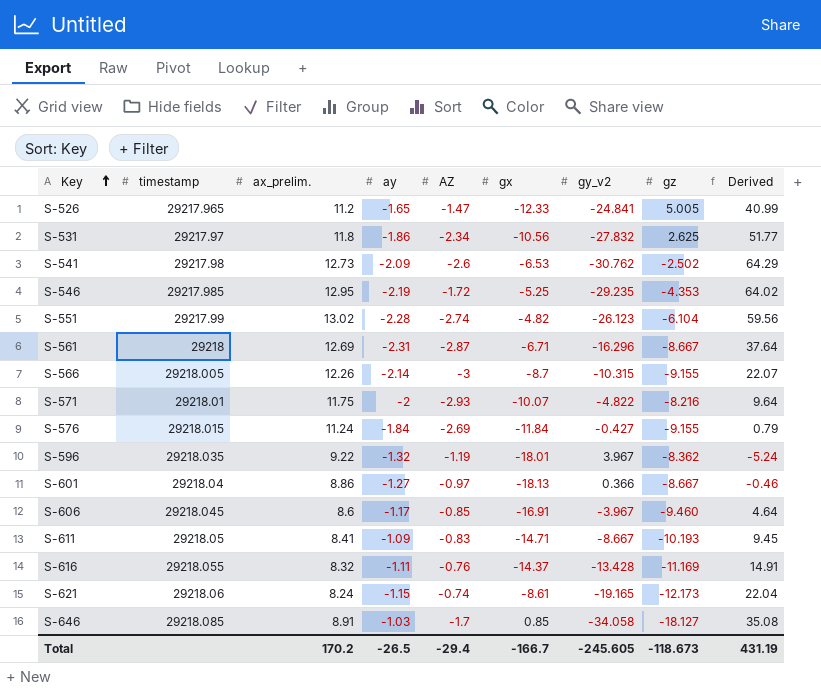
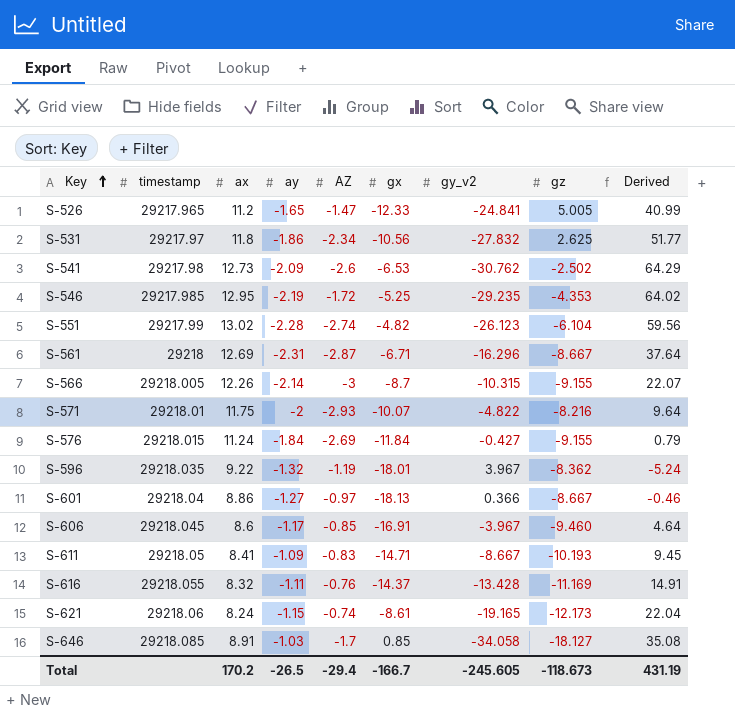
column name: ax_prelim. -> ax

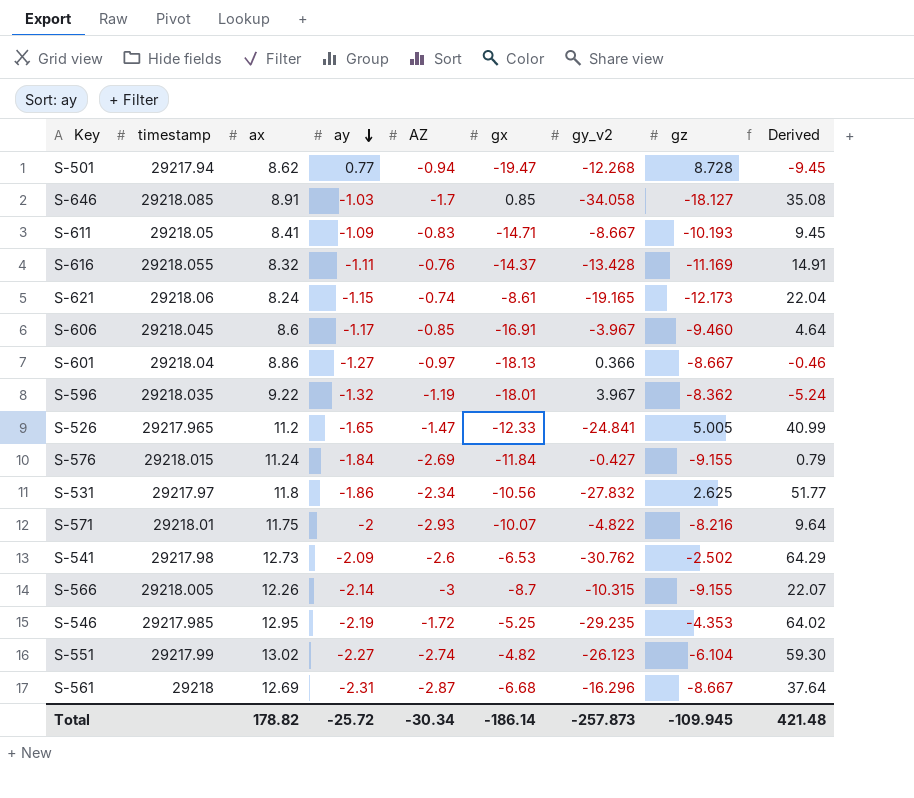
row order: Key ascending -> ay descending
row S-501: none -> 29217.94 | 8.62 | 0.77 | -0.94 | -19.47 | -12.268 | 8.728 | -9.45
S-551 | ay: -2.28 -> -2.27
S-551 | Derived: 59.56 -> 59.30
S-561 | gx: -6.71 -> -6.68
Total | ax: 170.2 -> 178.82
Total | ay: -26.5 -> -25.72
Total | AZ: -29.4 -> -30.34
Total | gx: -166.7 -> -186.14
Total | gy_v2: -245.605 -> -257.873
Total | gz: -118.673 -> -109.945
Total | Derived: 431.19 -> 421.48

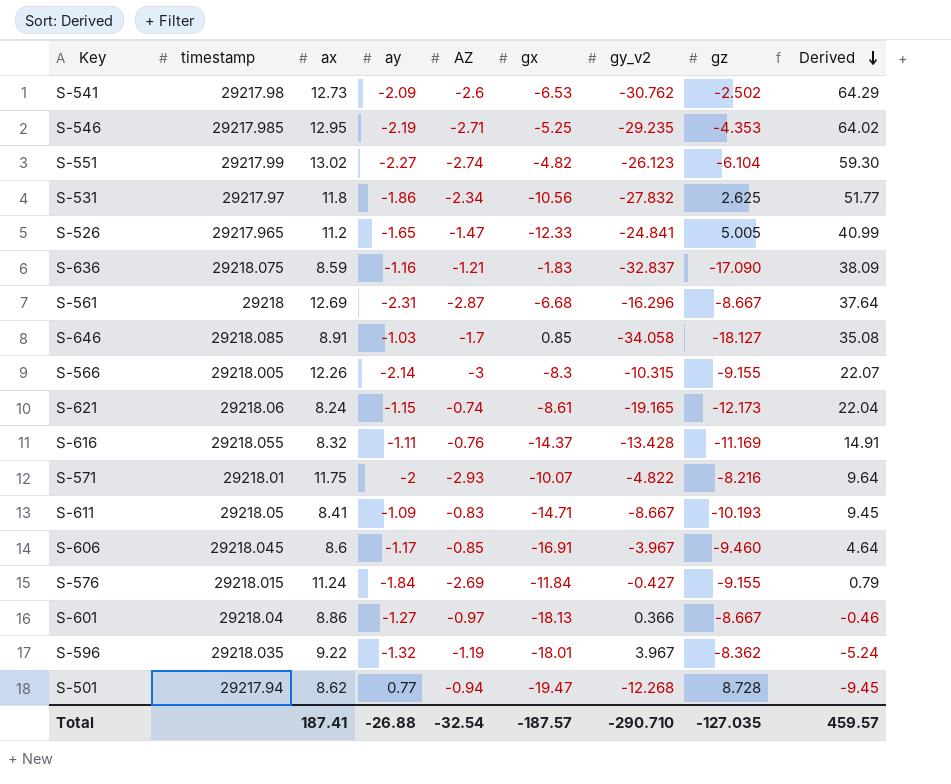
row order: ay descending -> Derived descending
S-546 | AZ: -1.72 -> -2.71
row S-636: none -> 29218.075 | 8.59 | -1.16 | -1.21 | -1.83 | -32.837 | -17.090 | 38.09
S-566 | gx: -8.7 -> -8.3
Total | ax: 178.82 -> 187.41
Total | ay: -25.72 -> -26.88
Total | AZ: -30.34 -> -32.54
Total | gx: -186.14 -> -187.57
Total | gy_v2: -257.873 -> -290.710
Total | gz: -109.945 -> -127.035
Total | Derived: 421.48 -> 459.57

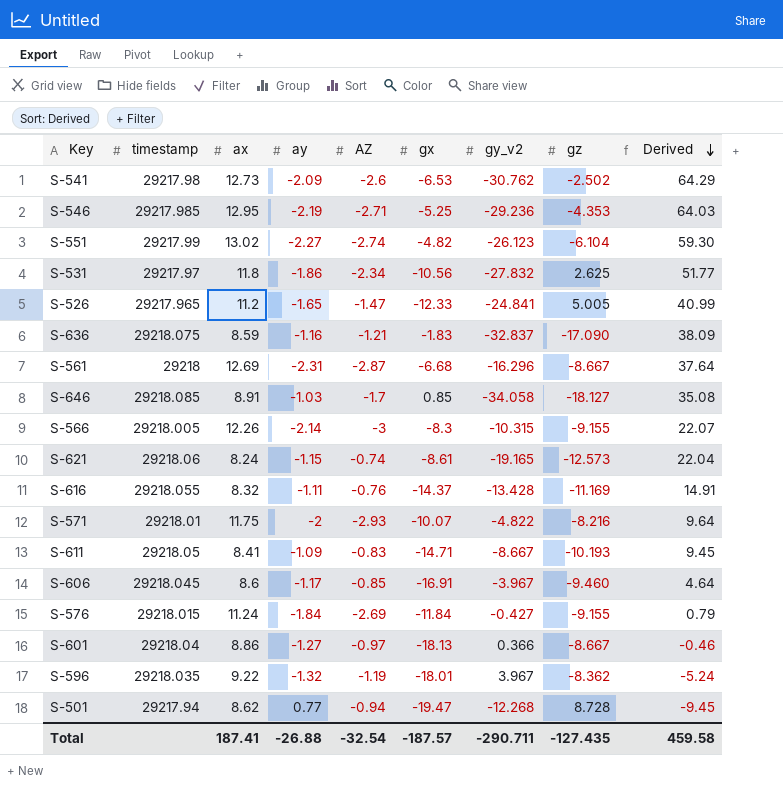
S-546 | gy_v2: -29.235 -> -29.236
S-546 | Derived: 64.02 -> 64.03
S-621 | gz: -12.173 -> -12.573
Total | gy_v2: -290.710 -> -290.711
Total | gz: -127.035 -> -127.435
Total | Derived: 459.57 -> 459.58

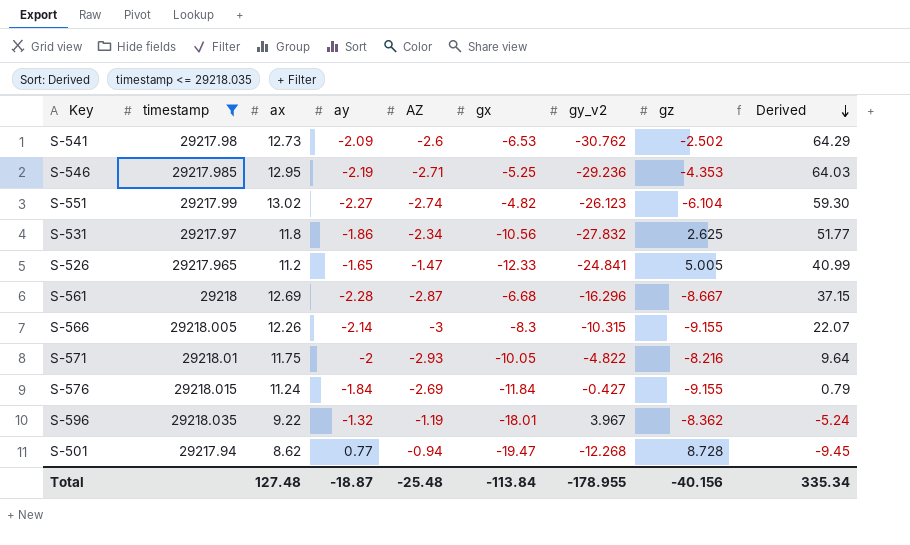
filter: none -> timestamp <= 29218.035
S-561 | ay: -2.31 -> -2.28
S-561 | Derived: 37.64 -> 37.15
S-571 | gx: -10.07 -> -10.05
Total | ax: 187.41 -> 127.48
Total | ay: -26.88 -> -18.87
Total | AZ: -32.54 -> -25.48
Total | gx: -187.57 -> -113.84
Total | gy_v2: -290.711 -> -178.955
Total | gz: -127.435 -> -40.156
Total | Derived: 459.58 -> 335.34

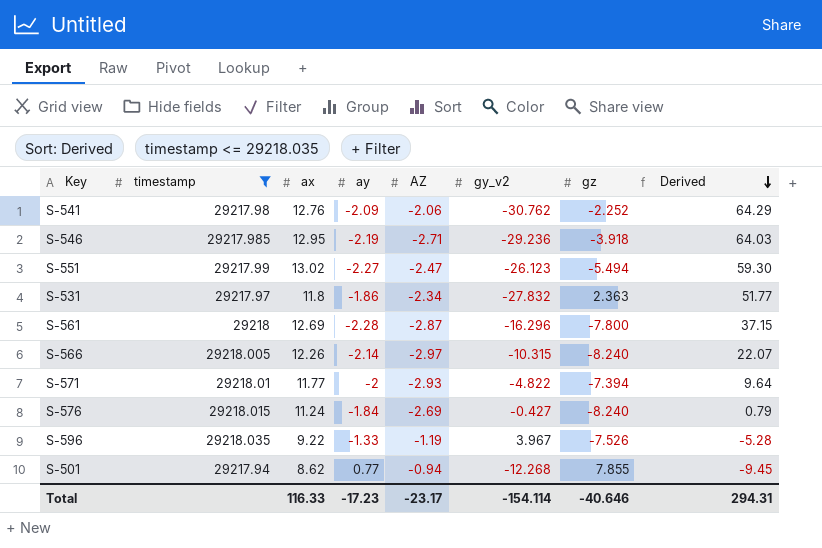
column gx | position: 6 -> none
row S-526: 29217.965 | 11.2 | -1.65 | -1.47 | -12.33 | -24.841 | 5.005 | 40.99 -> none
S-541 | ax: 12.73 -> 12.76
S-541 | AZ: -2.6 -> -2.06
S-541 | gz: -2.502 -> -2.252
S-546 | gz: -4.353 -> -3.918
S-551 | AZ: -2.74 -> -2.47
S-551 | gz: -6.104 -> -5.494
S-531 | gz: 2.625 -> 2.363
S-561 | gz: -8.667 -> -7.800
S-566 | AZ: -3 -> -2.97
S-566 | gz: -9.155 -> -8.240
S-571 | ax: 11.75 -> 11.77
S-571 | gz: -8.216 -> -7.394
S-576 | gz: -9.155 -> -8.240
S-596 | ay: -1.32 -> -1.33
S-596 | gz: -8.362 -> -7.526
S-596 | Derived: -5.24 -> -5.28
S-501 | gz: 8.728 -> 7.855
Total | ax: 127.48 -> 116.33
Total | ay: -18.87 -> -17.23
Total | AZ: -25.48 -> -23.17
Total | gy_v2: -178.955 -> -154.114
Total | gz: -40.156 -> -40.646
Total | Derived: 335.34 -> 294.31

